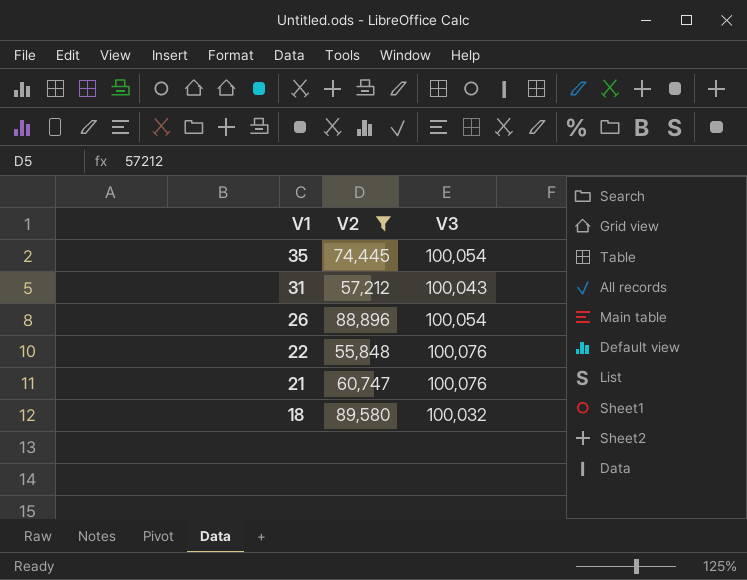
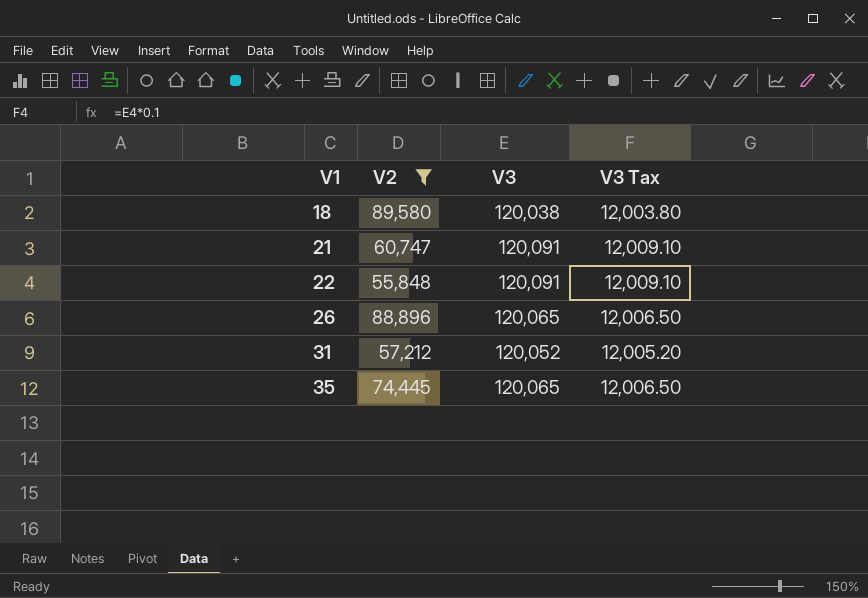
row order: V1 descending -> V1 ascending
column V3 Tax | formula: none -> [V3] * 0.1
18 | V3: 100,032 -> 120,038
21 | V3: 100,076 -> 120,091
22 | V3: 100,076 -> 120,091
26 | V3: 100,054 -> 120,065
31 | V3: 100,043 -> 120,052
35 | V3: 100,054 -> 120,065

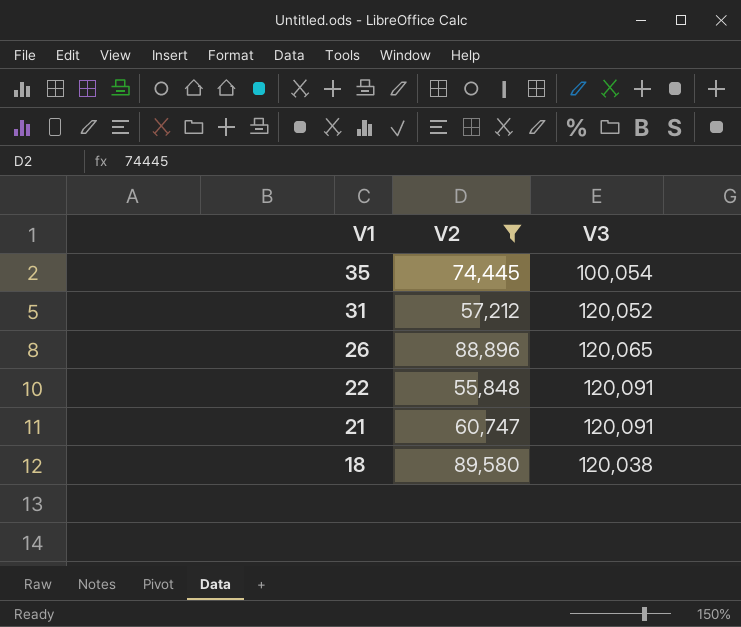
row order: V1 ascending -> V1 descending
column V3 Tax | formula: [V3] * 0.1 -> none
35 | V3: 120,065 -> 100,054

